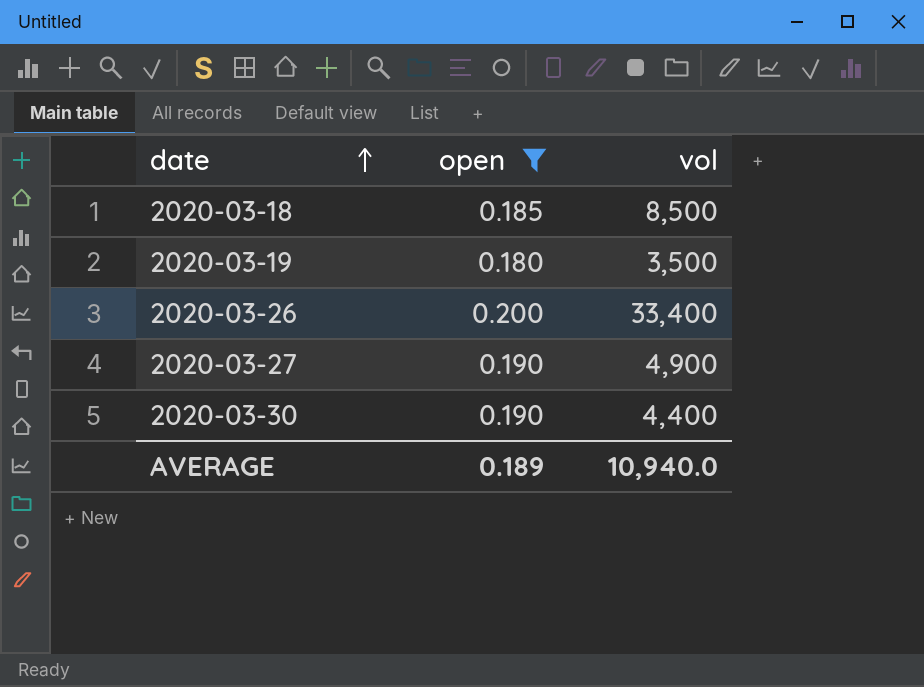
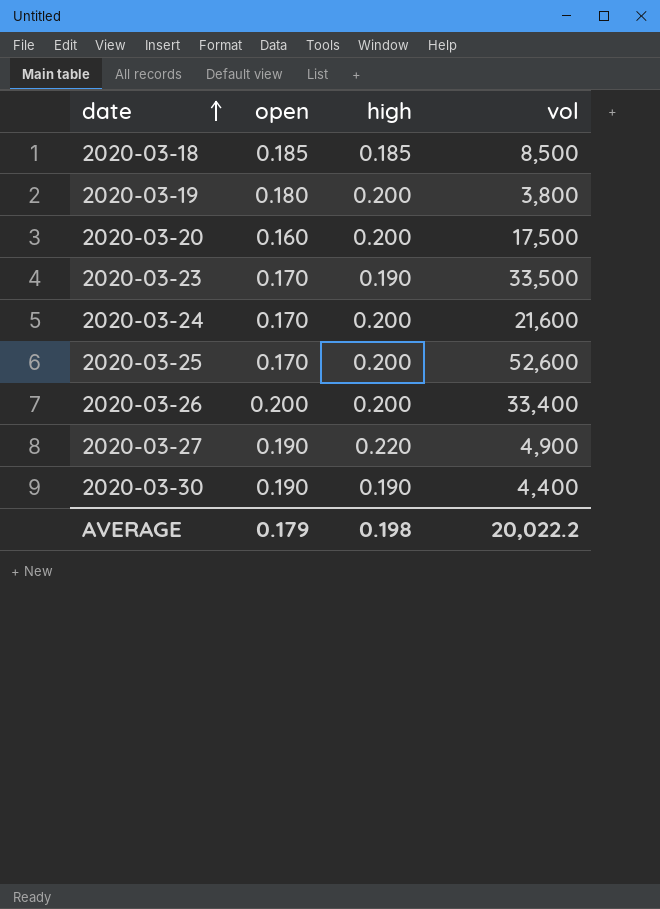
filter: open >= 0.180 -> none
column high | position: none -> 3
2020-03-19 | vol: 3,500 -> 3,800
AVERAGE | open: 0.189 -> 0.179
AVERAGE | vol: 10,940.0 -> 20,022.2

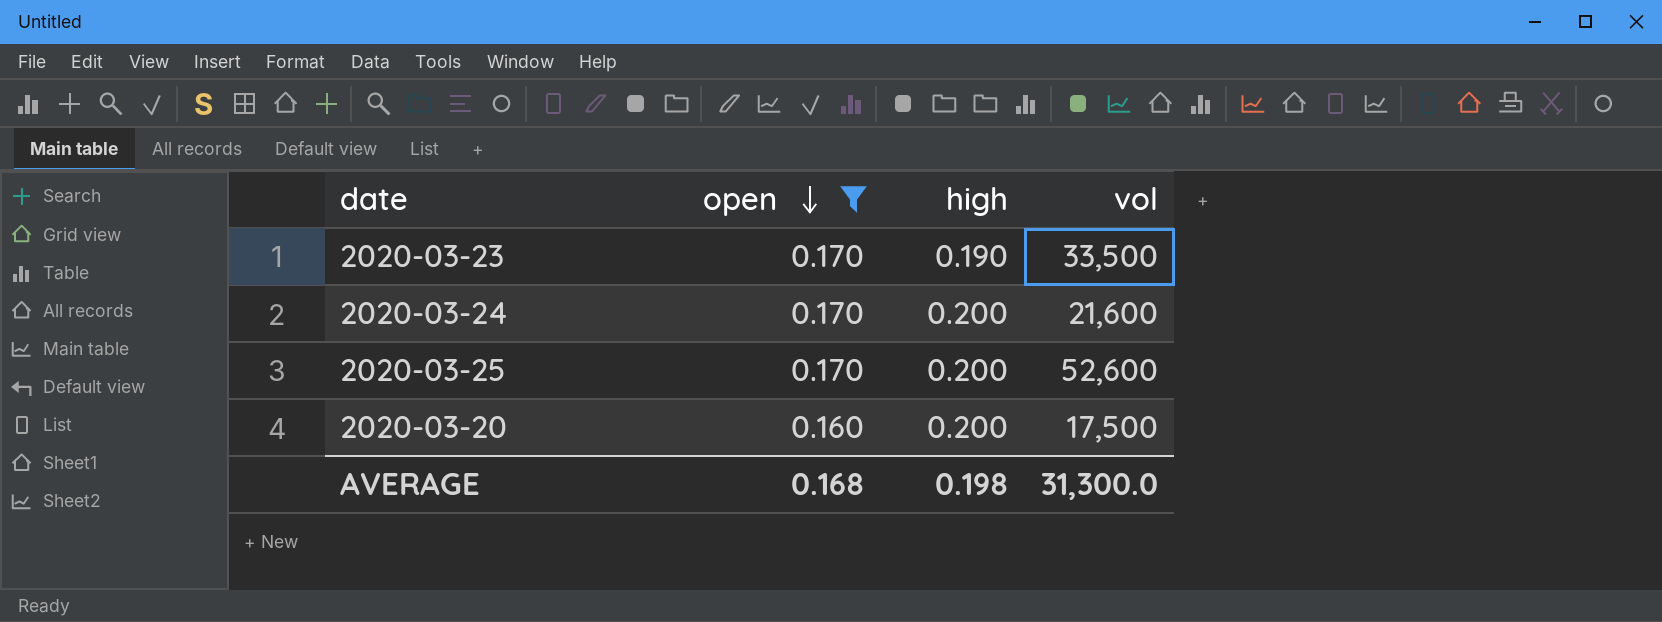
filter: none -> open <= 0.170
row order: date ascending -> open descending
AVERAGE | open: 0.179 -> 0.168
AVERAGE | vol: 20,022.2 -> 31,300.0

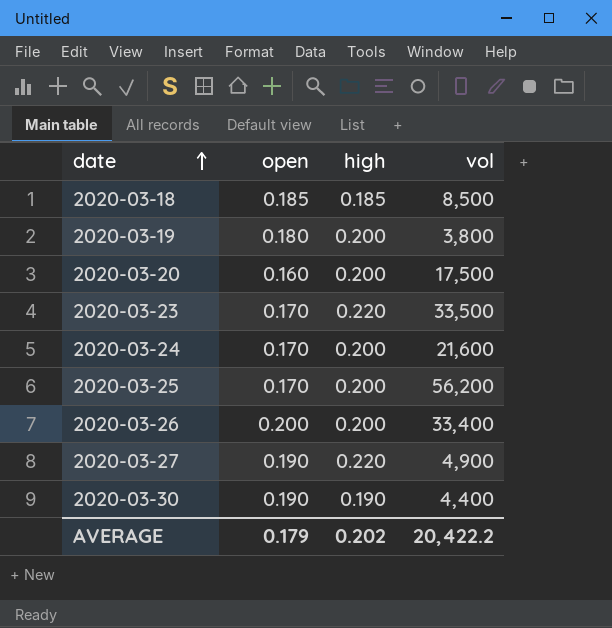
filter: open <= 0.170 -> none
row order: open descending -> date ascending
2020-03-23 | high: 0.190 -> 0.220
2020-03-25 | vol: 52,600 -> 56,200
AVERAGE | open: 0.168 -> 0.179
AVERAGE | high: 0.198 -> 0.202
AVERAGE | vol: 31,300.0 -> 20,422.2

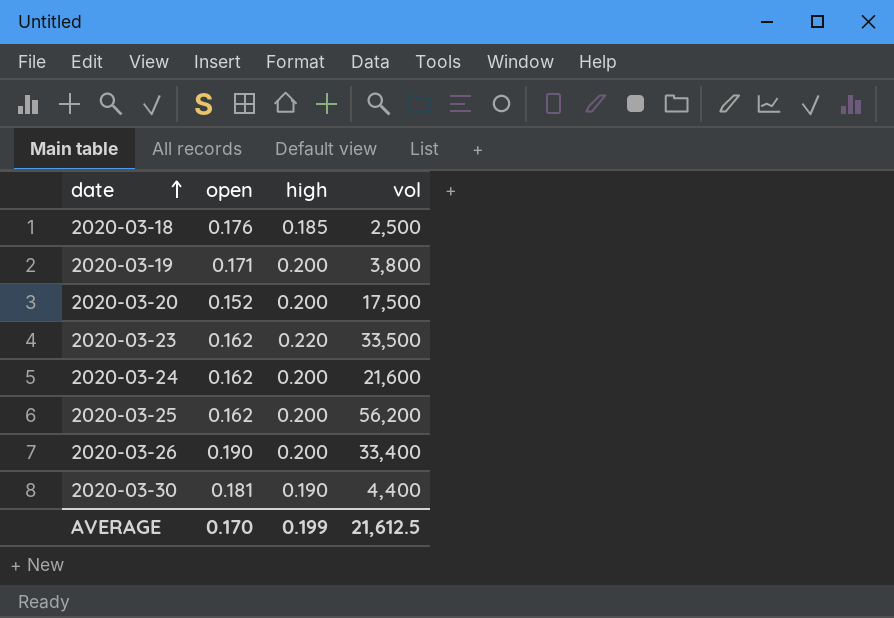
row 2020-03-27: 0.190 | 0.220 | 4,900 -> none
2020-03-18 | open: 0.185 -> 0.176
2020-03-18 | vol: 8,500 -> 2,500
2020-03-19 | open: 0.180 -> 0.171
2020-03-20 | open: 0.160 -> 0.152
2020-03-23 | open: 0.170 -> 0.162
2020-03-24 | open: 0.170 -> 0.162
2020-03-25 | open: 0.170 -> 0.162
2020-03-26 | open: 0.200 -> 0.190
2020-03-30 | open: 0.190 -> 0.181
AVERAGE | open: 0.179 -> 0.170
AVERAGE | high: 0.202 -> 0.199
AVERAGE | vol: 20,422.2 -> 21,612.5

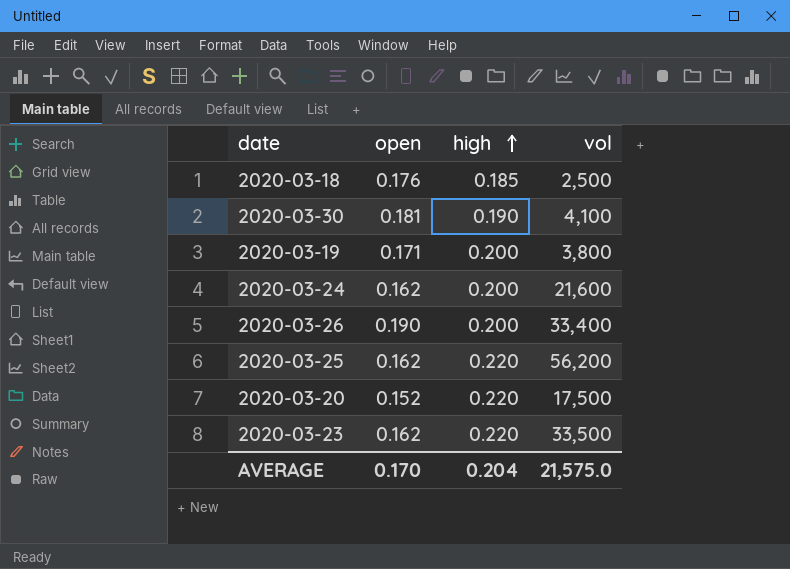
row order: date ascending -> high ascending
2020-03-30 | vol: 4,400 -> 4,100
2020-03-25 | high: 0.200 -> 0.220
2020-03-20 | high: 0.200 -> 0.220
AVERAGE | high: 0.199 -> 0.204
AVERAGE | vol: 21,612.5 -> 21,575.0

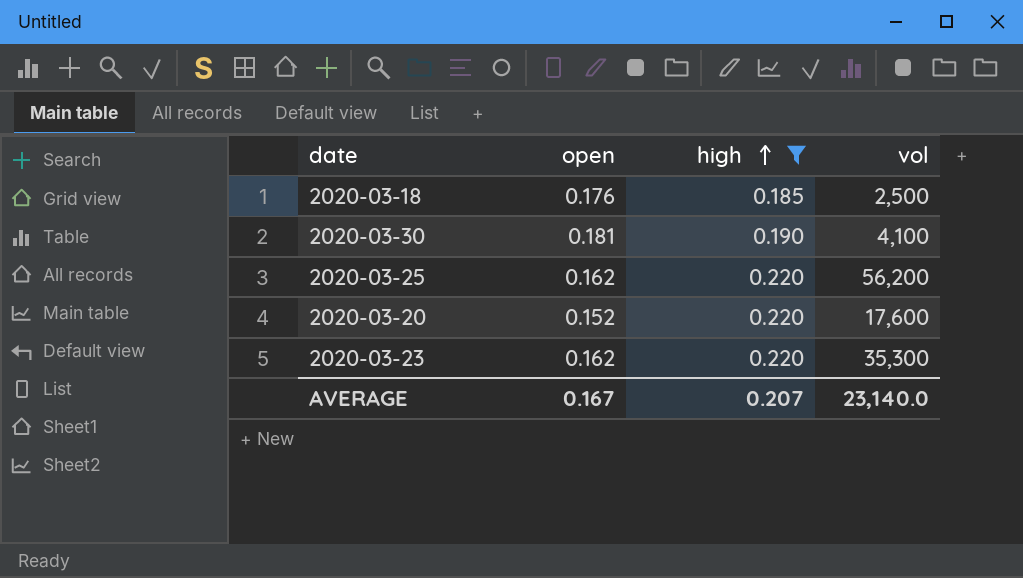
filter: none -> high != 0.200
2020-03-20 | vol: 17,500 -> 17,600
2020-03-23 | vol: 33,500 -> 35,300
AVERAGE | open: 0.170 -> 0.167
AVERAGE | high: 0.204 -> 0.207
AVERAGE | vol: 21,575.0 -> 23,140.0

